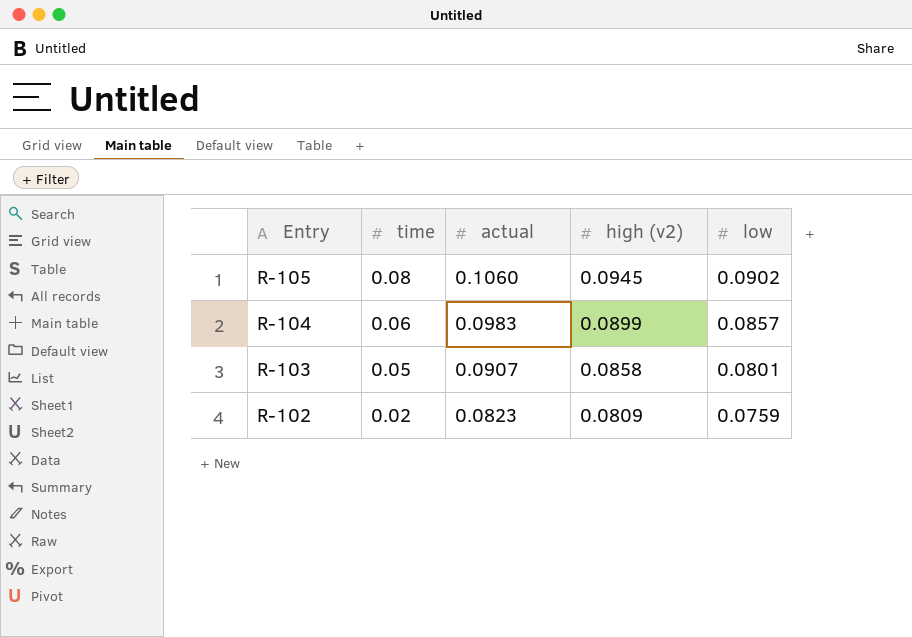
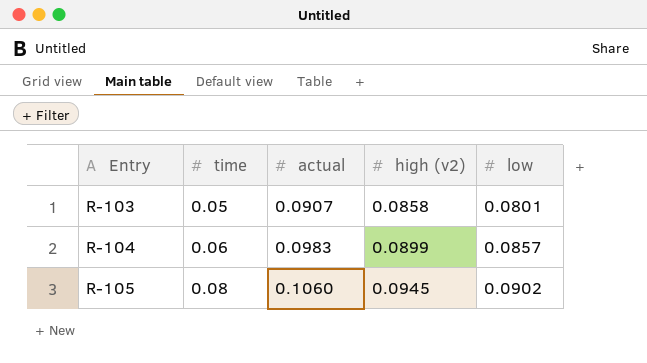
row order: Entry descending -> Entry ascending
row R-102: 0.02 | 0.0823 | 0.0809 | 0.0759 -> none

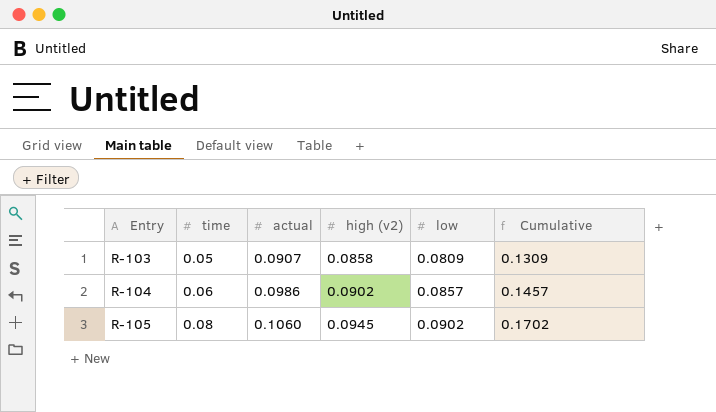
column Cumulative | formula: none -> [time] + [low]
R-103 | low: 0.0801 -> 0.0809
R-104 | actual: 0.0983 -> 0.0986
R-104 | high (v2): 0.0899 -> 0.0902

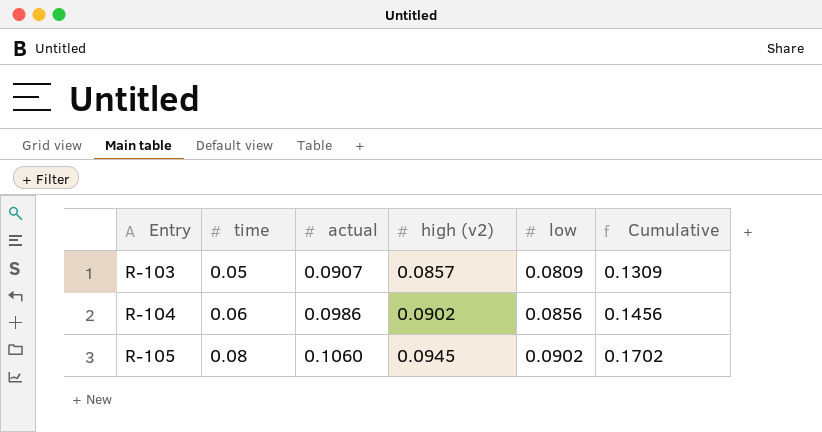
R-103 | high (v2): 0.0858 -> 0.0857
R-104 | low: 0.0857 -> 0.0856
R-104 | Cumulative: 0.1457 -> 0.1456

